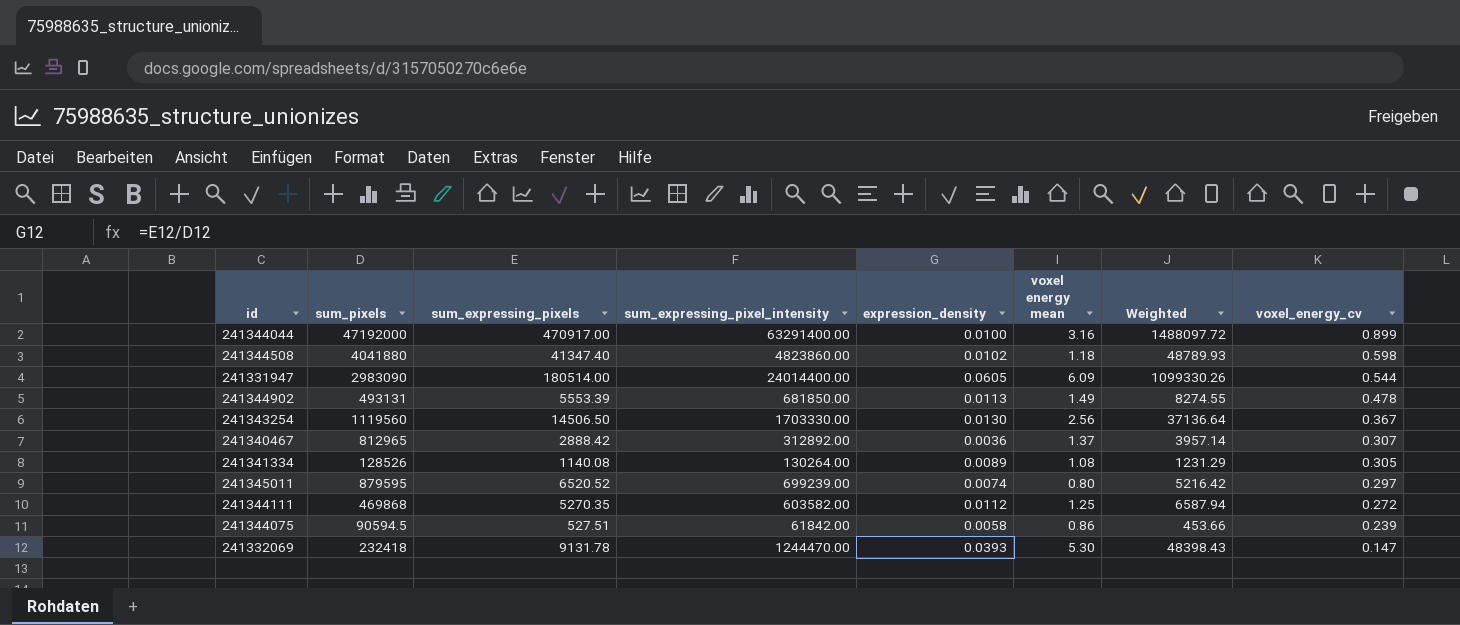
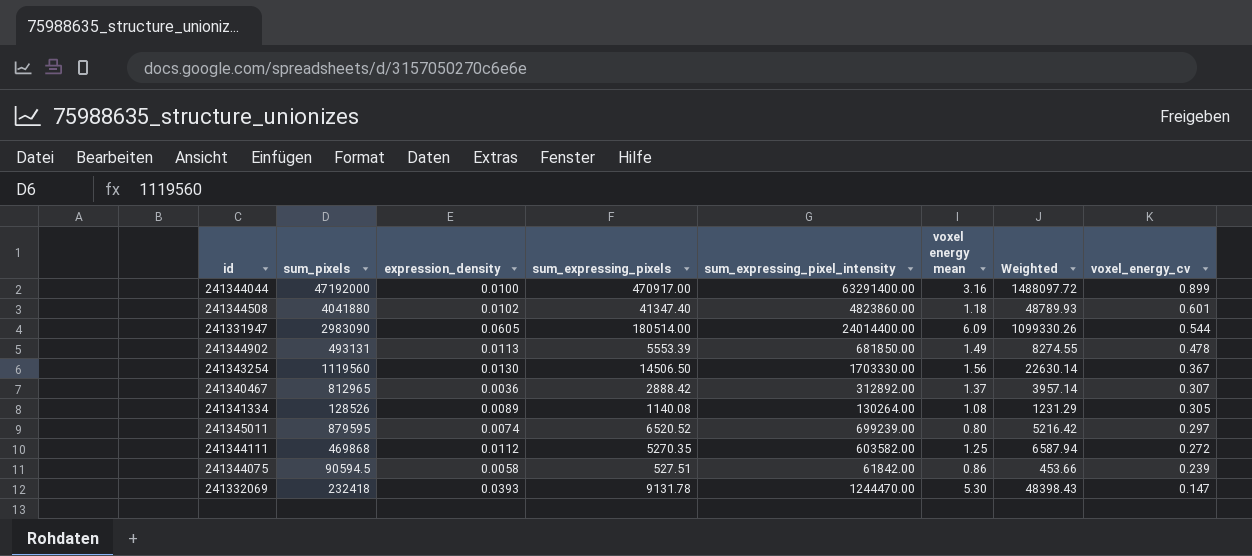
column expression_density | position: 5 -> 3
241344508 | voxel_energy_cv: 0.598 -> 0.601
241343254 | voxel energy mean: 2.56 -> 1.56
241343254 | Weighted: 37136.64 -> 22630.14

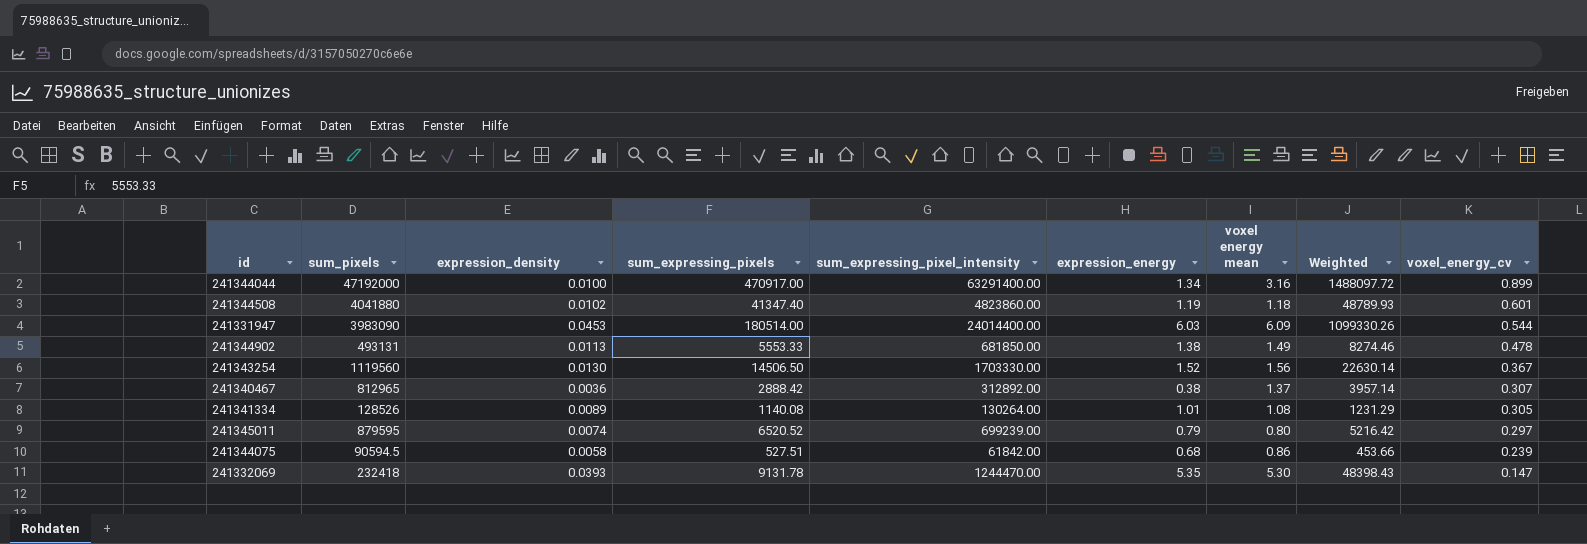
column expression_energy | formula: none -> [sum_expressing_pixel_intensity] / [sum_pixels]
row 241344111: 469868 | 0.0112 | 5270.35 | 603582.00 | 1.25 | 6587.94 | 0.272 -> none
241331947 | sum_pixels: 2983090 -> 3983090
241331947 | expression_density: 0.0605 -> 0.0453
241344902 | sum_expressing_pixels: 5553.39 -> 5553.33
241344902 | Weighted: 8274.55 -> 8274.46

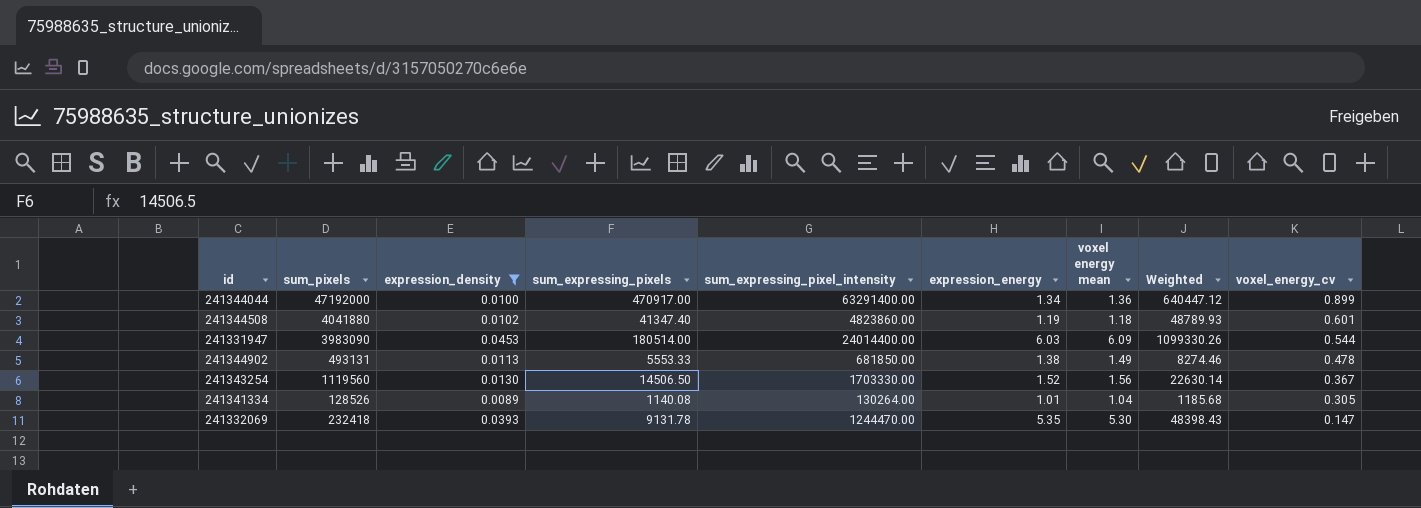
filter: none -> expression_density >= 0.0089
241344044 | voxel energy mean: 3.16 -> 1.36
241344044 | Weighted: 1488097.72 -> 640447.12
241341334 | voxel energy mean: 1.08 -> 1.04
241341334 | Weighted: 1231.29 -> 1185.68

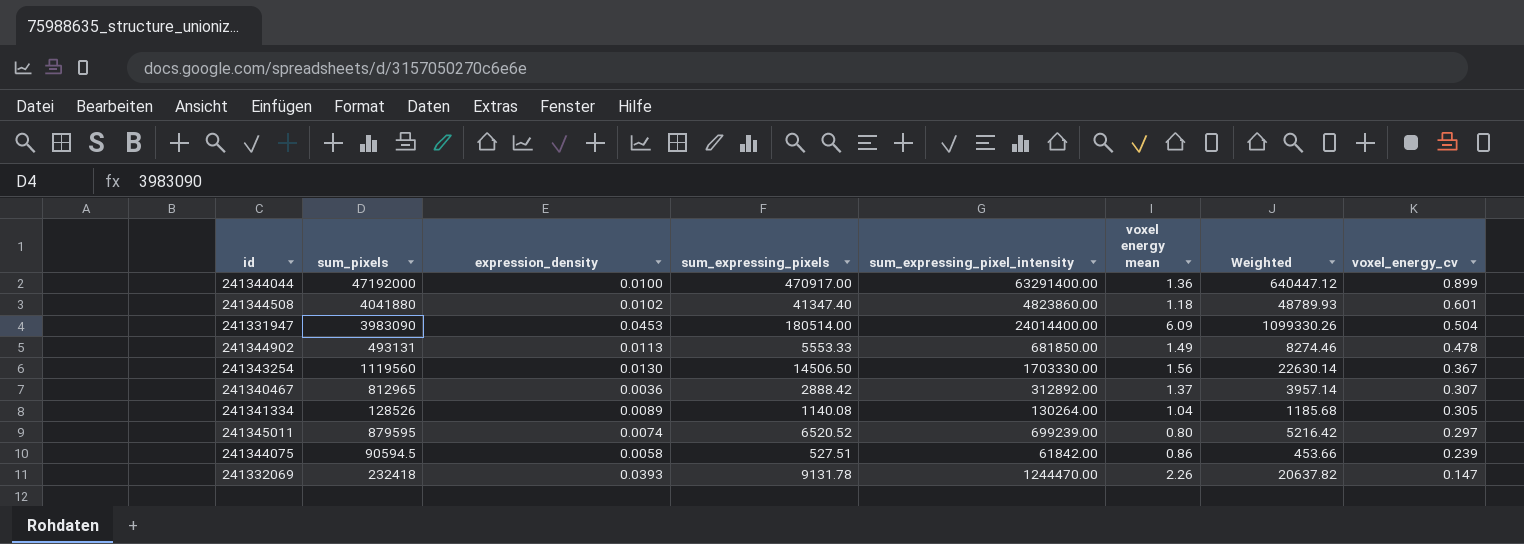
filter: expression_density >= 0.0089 -> none
column expression_energy | formula: [sum_expressing_pixel_intensity] / [sum_pixels] -> none
241331947 | voxel_energy_cv: 0.544 -> 0.504
241332069 | voxel energy mean: 5.30 -> 2.26
241332069 | Weighted: 48398.43 -> 20637.82

